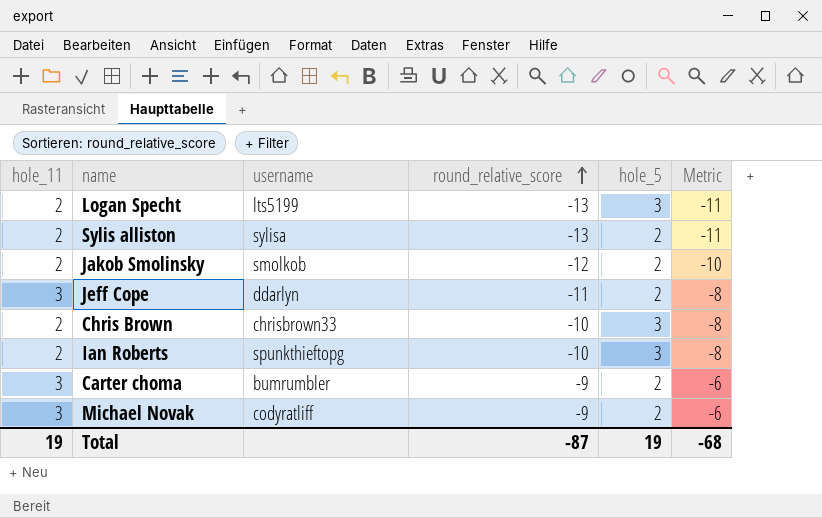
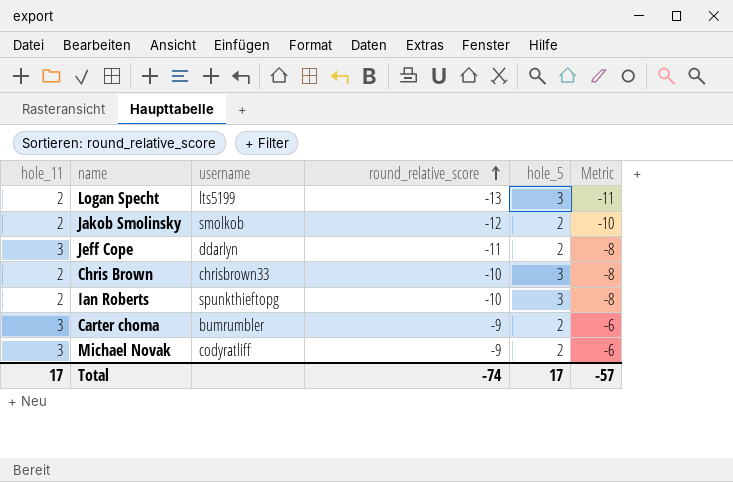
row Sylis alliston: 2 | sylisa | -13 | 2 | -11 -> none
Total | hole_11: 19 -> 17
Total | round_relative_score: -87 -> -74
Total | hole_5: 19 -> 17
Total | Metric: -68 -> -57

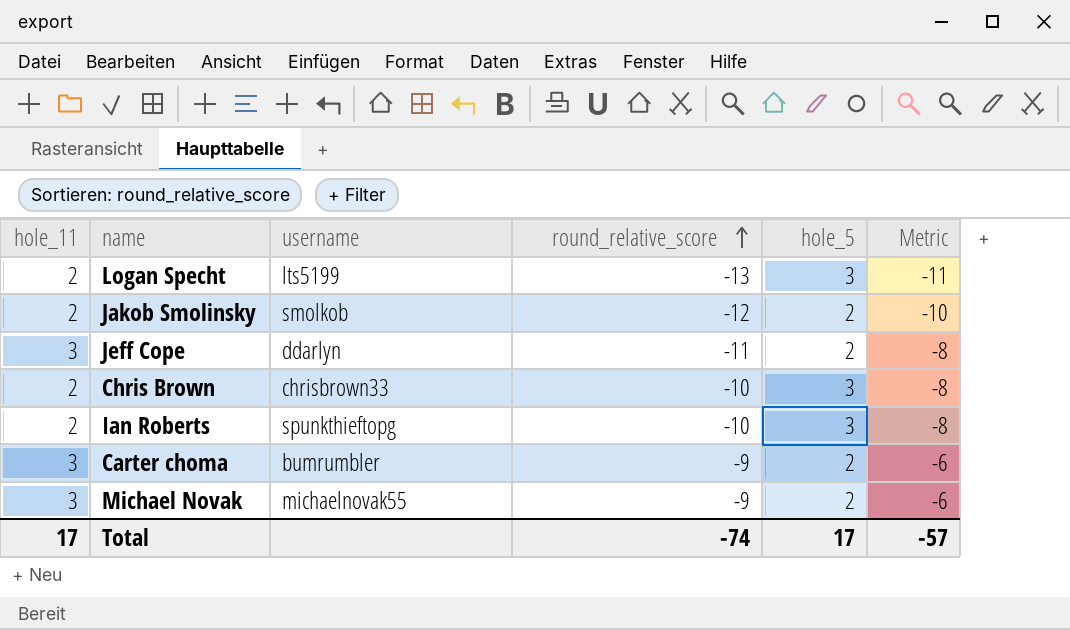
Michael Novak | username: codyratliff -> michaelnovak55

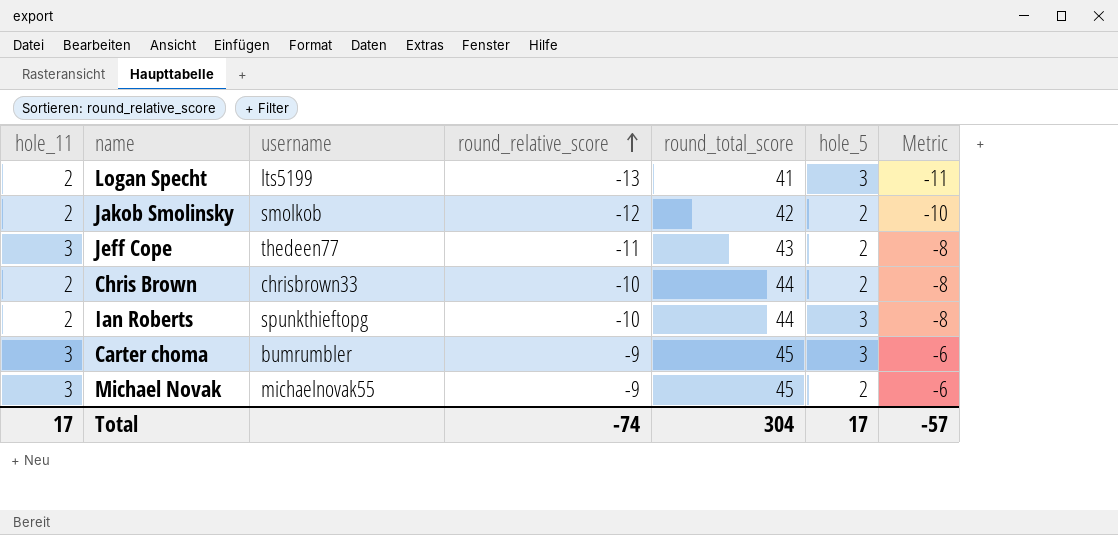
column round_total_score | position: none -> 5
Jeff Cope | username: ddarlyn -> thedeen77
Chris Brown | hole_5: 3 -> 2
Carter choma | hole_5: 2 -> 3

